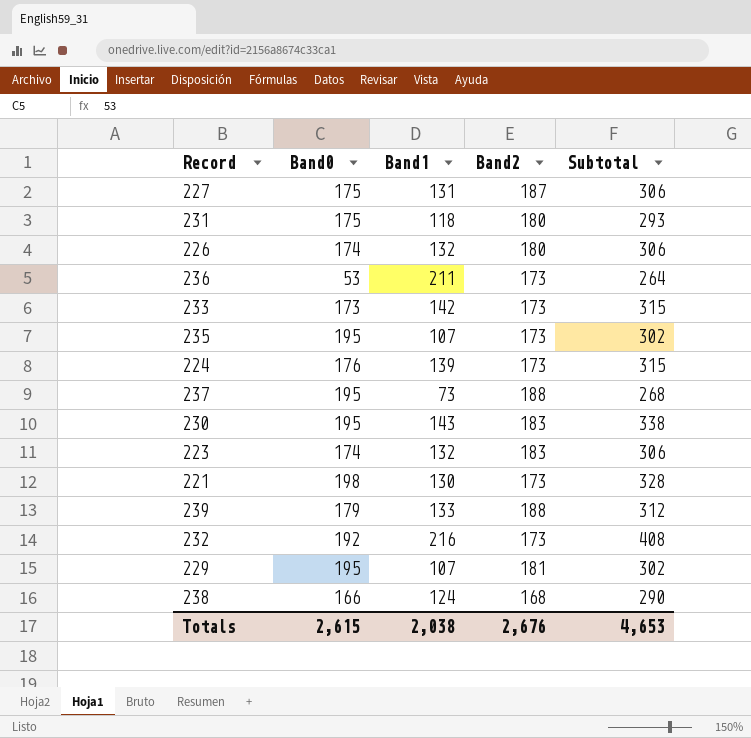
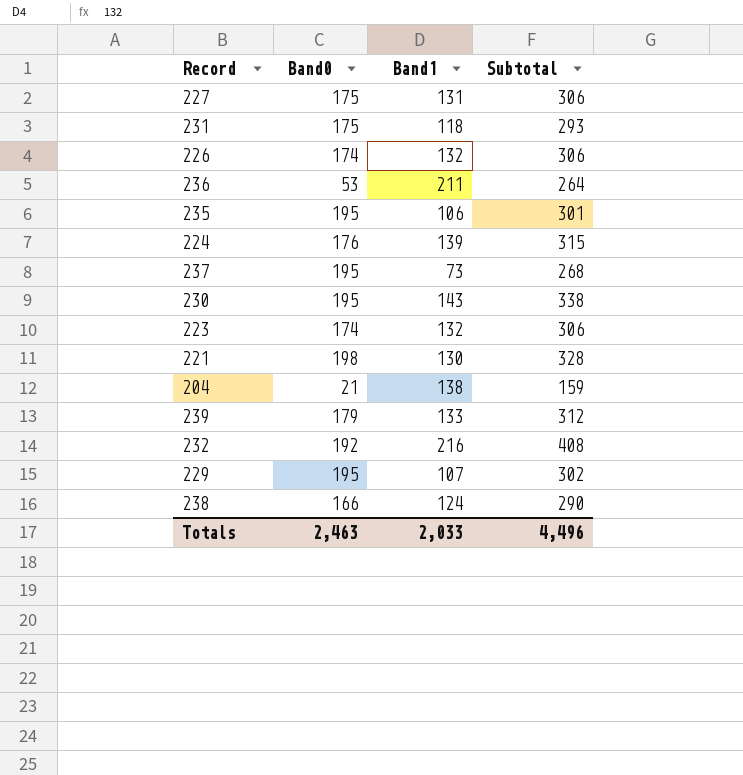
column Band2 | position: 4 -> none
row 233: 173 | 142 | 173 | 315 -> none
235 | Band1: 107 -> 106
235 | Subtotal: 302 -> 301
row 204: none -> 21 | 138 | 159
Totals | Band0: 2,615 -> 2,463
Totals | Band1: 2,038 -> 2,033
Totals | Subtotal: 4,653 -> 4,496

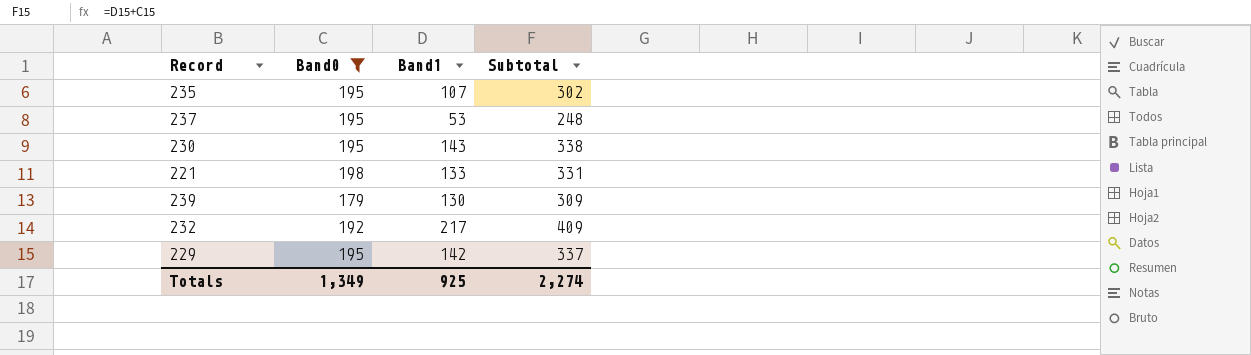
filter: none -> Band0 >= 179
235 | Band1: 106 -> 107
235 | Subtotal: 301 -> 302
237 | Band1: 73 -> 53
237 | Subtotal: 268 -> 248
221 | Band1: 130 -> 133
221 | Subtotal: 328 -> 331
239 | Band1: 133 -> 130
239 | Subtotal: 312 -> 309
232 | Band1: 216 -> 217
232 | Subtotal: 408 -> 409
229 | Band1: 107 -> 142
229 | Subtotal: 302 -> 337
Totals | Band0: 2,463 -> 1,349
Totals | Band1: 2,033 -> 925
Totals | Subtotal: 4,496 -> 2,274

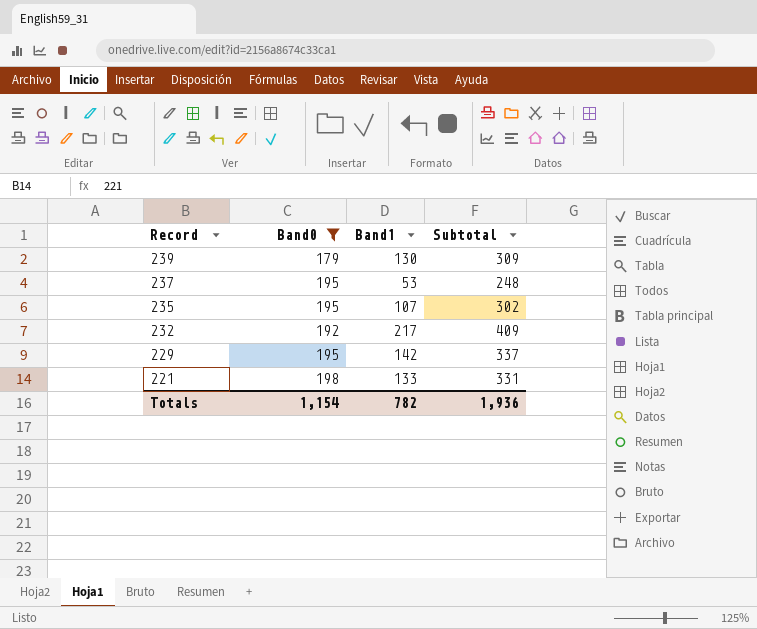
row order: none -> Record descending
row 230: 195 | 143 | 338 -> none
Totals | Band0: 1,349 -> 1,154
Totals | Band1: 925 -> 782
Totals | Subtotal: 2,274 -> 1,936

